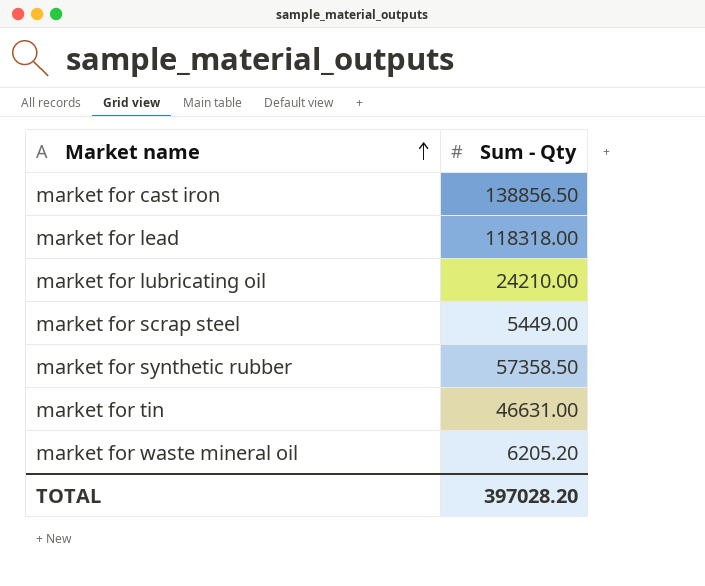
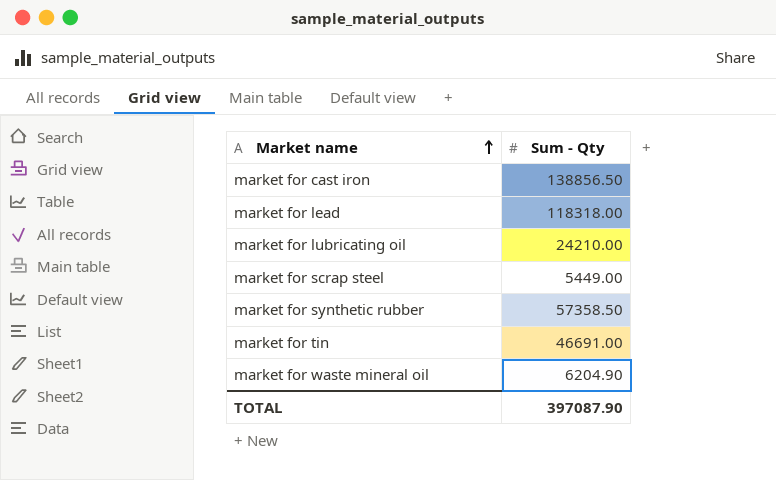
market for tin | Sum - Qty: 46631.00 -> 46691.00
market for waste mineral oil | Sum - Qty: 6205.20 -> 6204.90
TOTAL | Sum - Qty: 397028.20 -> 397087.90

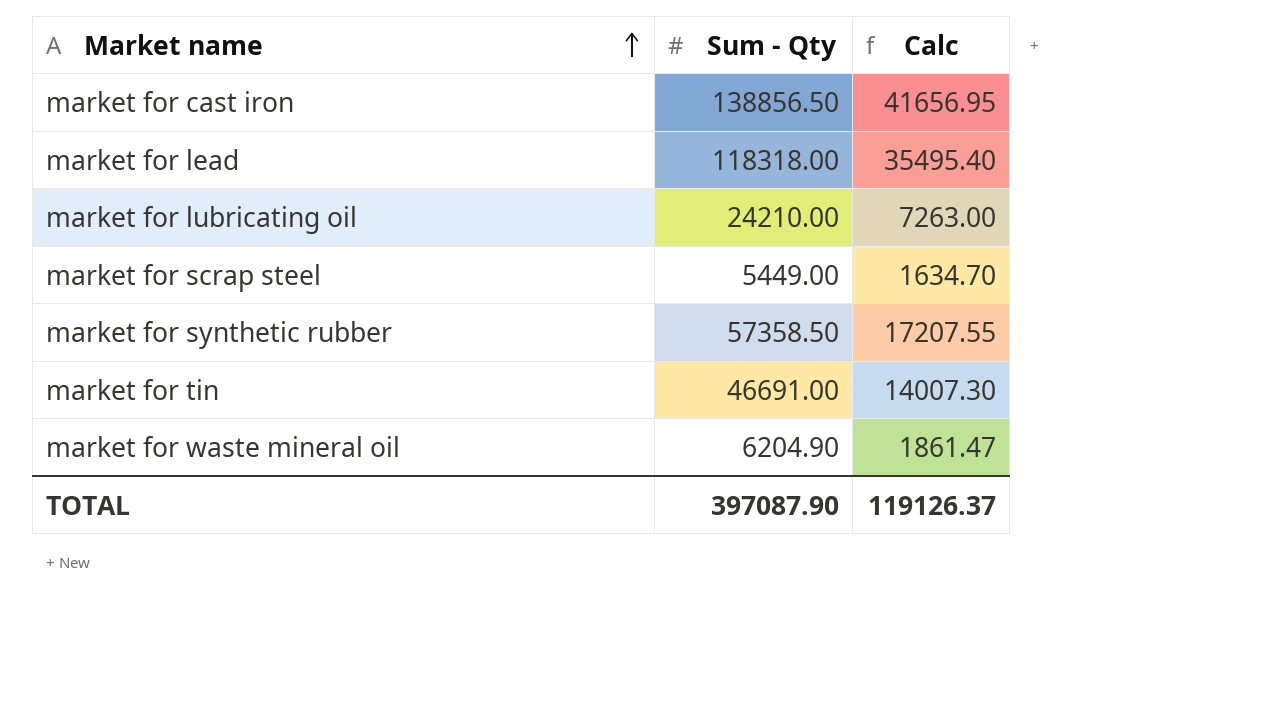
column Calc | formula: none -> [Sum - Qty] * 0.3

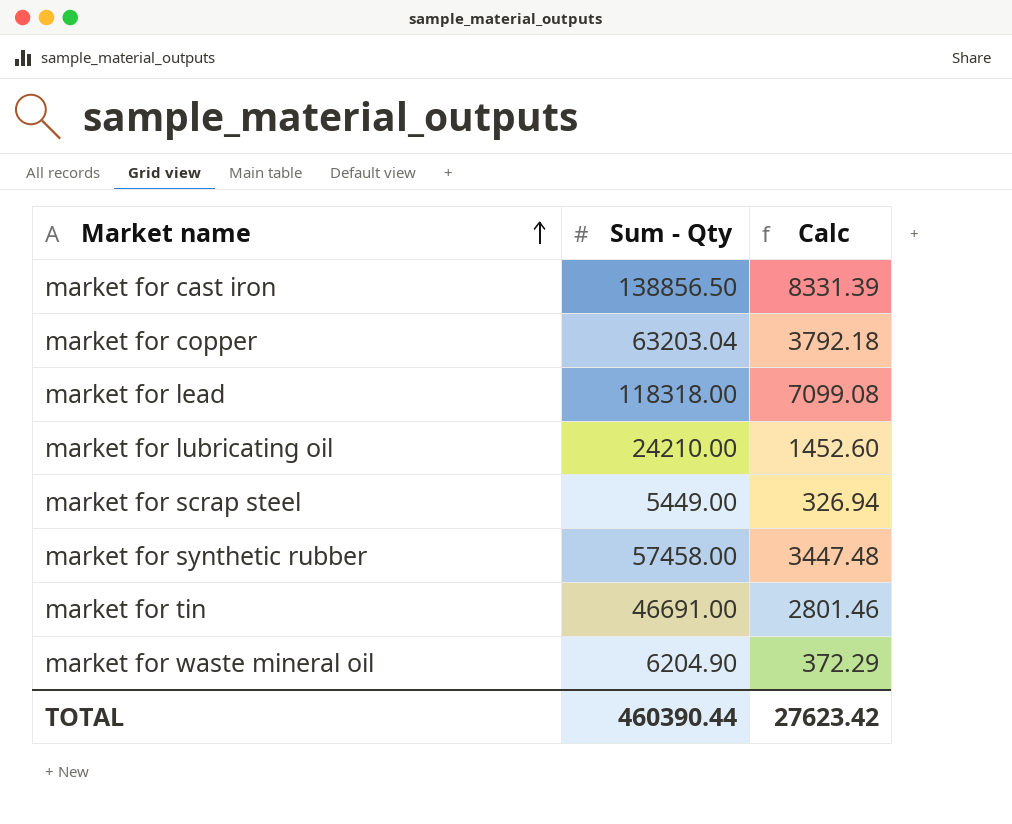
column Calc | formula: [Sum - Qty] * 0.3 -> [Sum - Qty] * 0.06
row market for copper: none -> 63203.04 | 3792.18
market for synthetic rubber | Sum - Qty: 57358.50 -> 57458.00
TOTAL | Sum - Qty: 397087.90 -> 460390.44
TOTAL | Calc: 119126.37 -> 27623.42

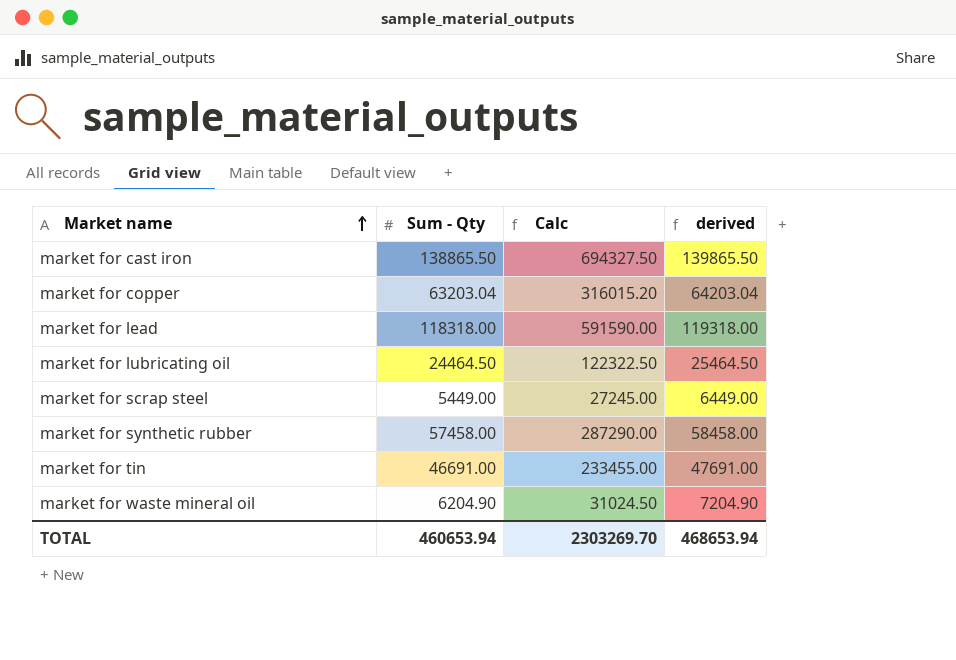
column Calc | formula: [Sum - Qty] * 0.06 -> [Sum - Qty] * 5
column derived | formula: none -> [Sum - Qty] + 1000
market for cast iron | Sum - Qty: 138856.50 -> 138865.50
market for lubricating oil | Sum - Qty: 24210.00 -> 24464.50
TOTAL | Sum - Qty: 460390.44 -> 460653.94
TOTAL | Calc: 27623.42 -> 2303269.70

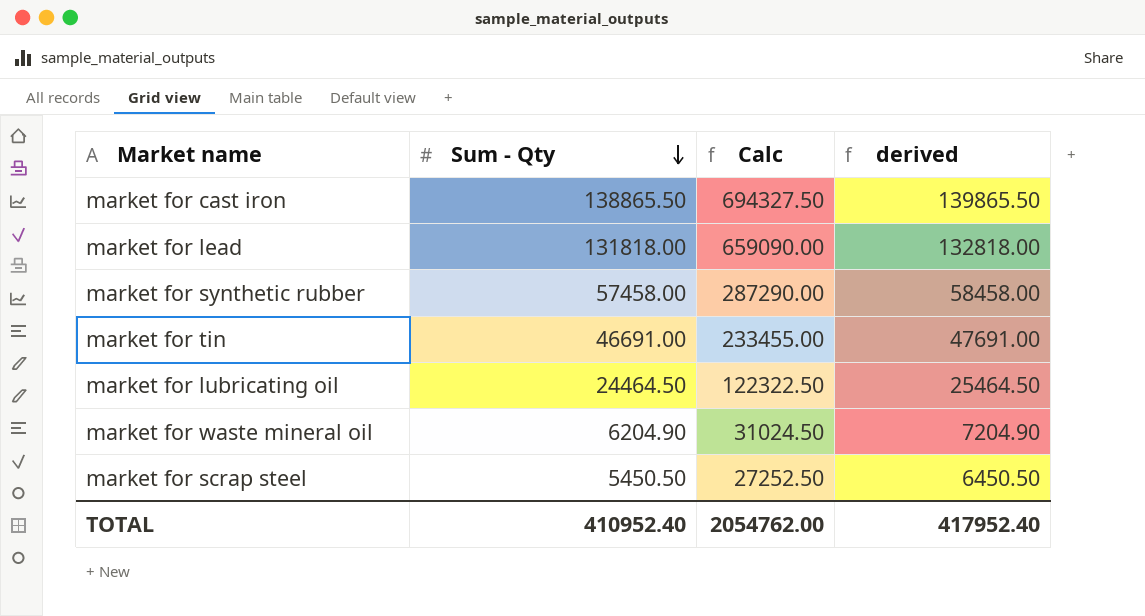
row order: Market name ascending -> Sum - Qty descending
row market for copper: 63203.04 | 316015.20 | 64203.04 -> none
market for lead | Sum - Qty: 118318.00 -> 131818.00
market for lead | Calc: 591590.00 -> 659090.00
market for lead | derived: 119318.00 -> 132818.00
market for scrap steel | Sum - Qty: 5449.00 -> 5450.50
market for scrap steel | Calc: 27245.00 -> 27252.50
market for scrap steel | derived: 6449.00 -> 6450.50
TOTAL | Sum - Qty: 460653.94 -> 410952.40
TOTAL | Calc: 2303269.70 -> 2054762.00
TOTAL | derived: 468653.94 -> 417952.40

